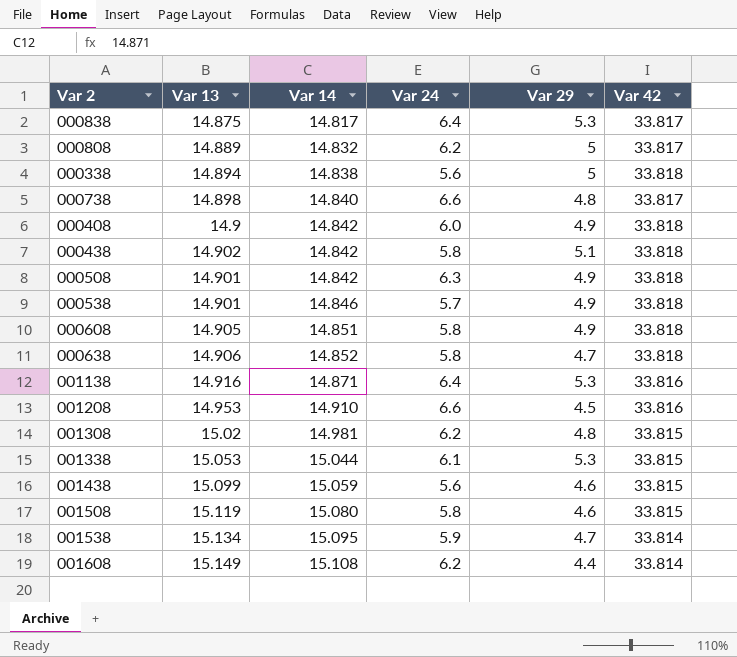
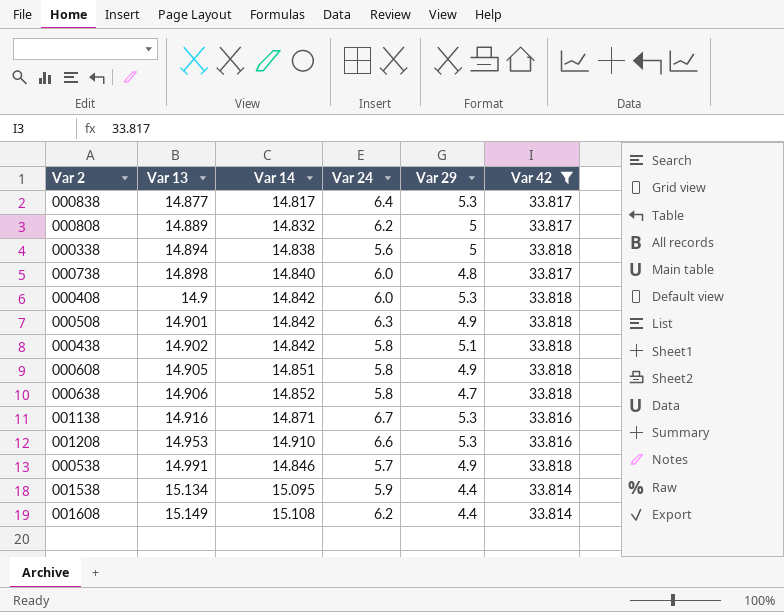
filter: none -> Var 42 != 33.815
row order: Var 14 ascending -> Var 13 ascending
000838 | Var 13: 14.875 -> 14.877
000738 | Var 24: 6.6 -> 6.0
000408 | Var 29: 4.9 -> 5.3
001138 | Var 24: 6.4 -> 6.7
001208 | Var 29: 4.5 -> 5.3
000538 | Var 13: 14.901 -> 14.991
001538 | Var 29: 4.7 -> 4.4

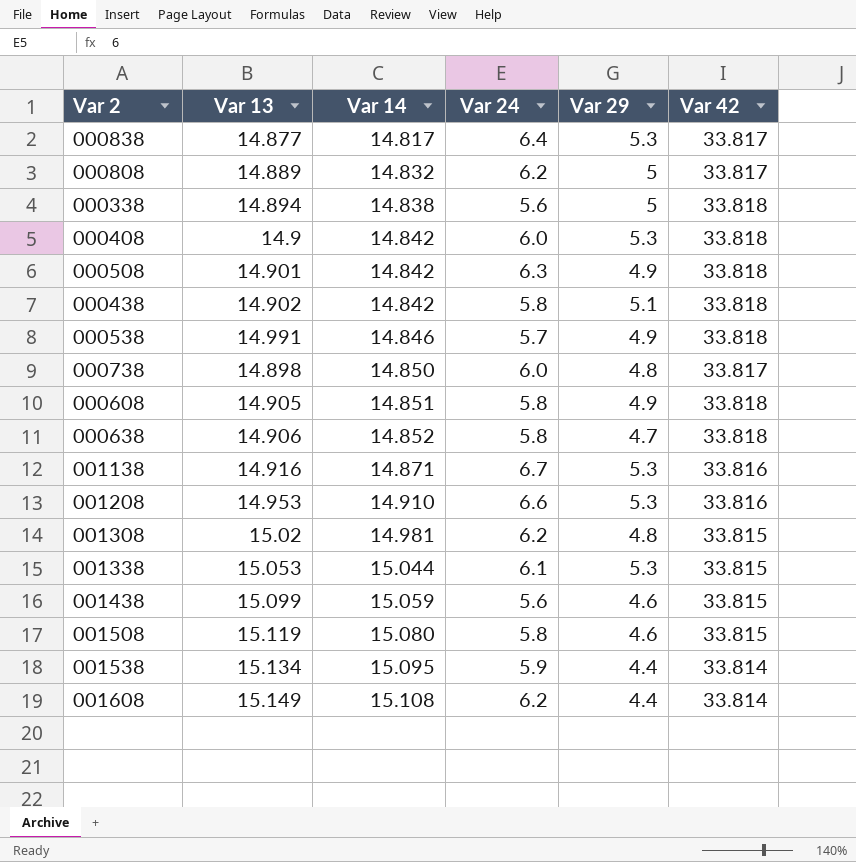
filter: Var 42 != 33.815 -> none
row order: Var 13 ascending -> Var 14 ascending
000738 | Var 14: 14.840 -> 14.850

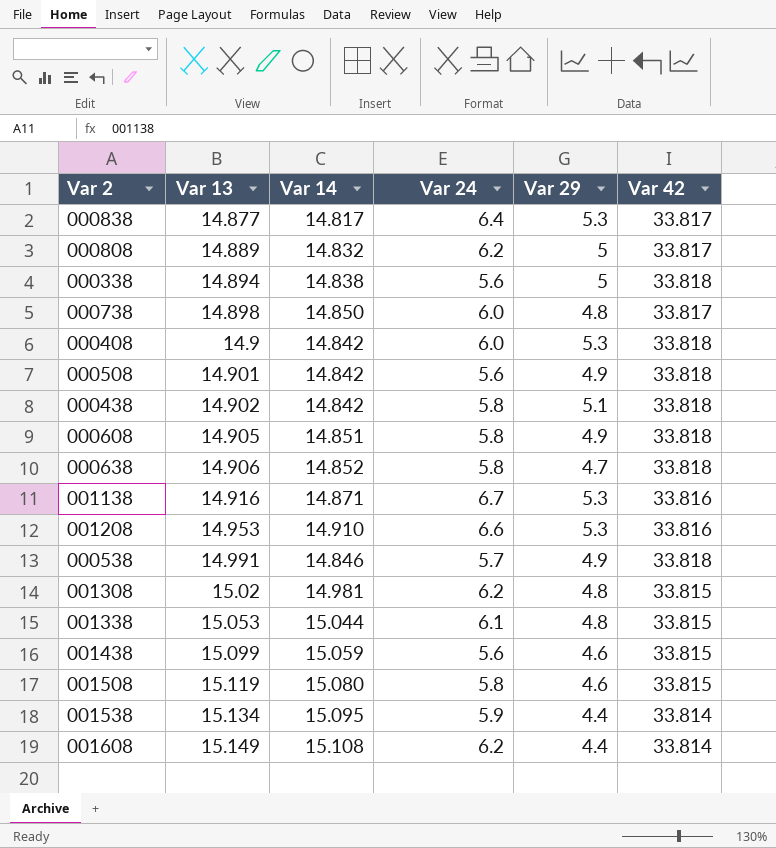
row order: Var 14 ascending -> Var 13 ascending
000508 | Var 24: 6.3 -> 5.6
001338 | Var 29: 5.3 -> 4.8

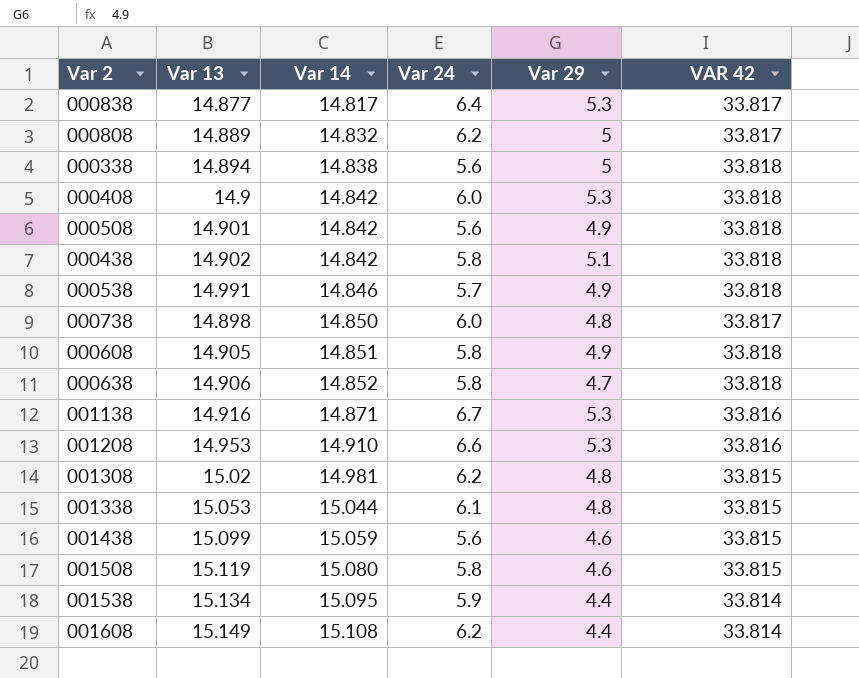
row order: Var 13 ascending -> Var 14 ascending
column name: Var 42 -> VAR 42

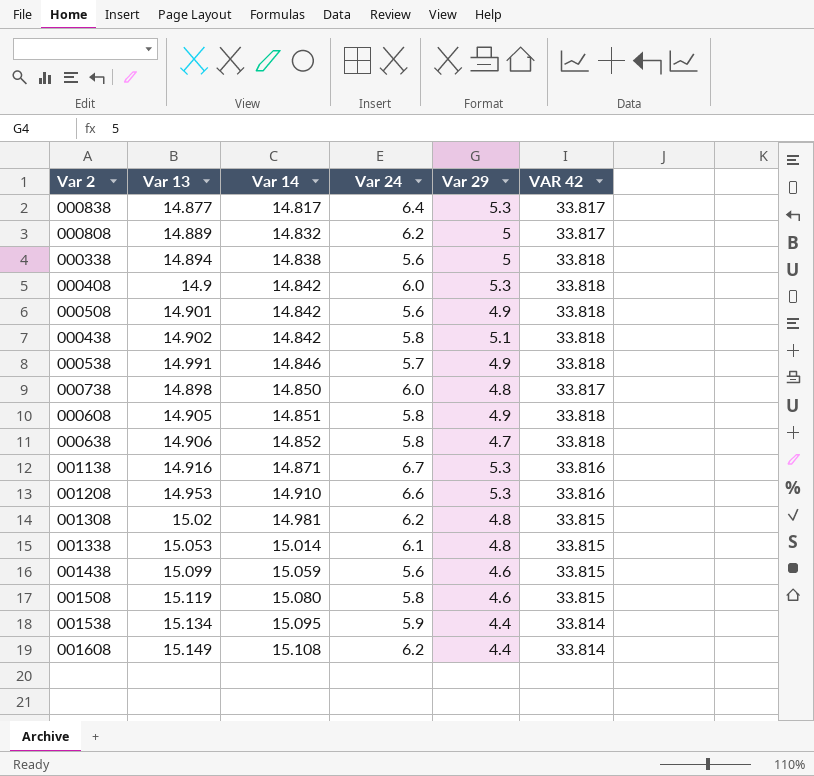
001338 | Var 14: 15.044 -> 15.014

